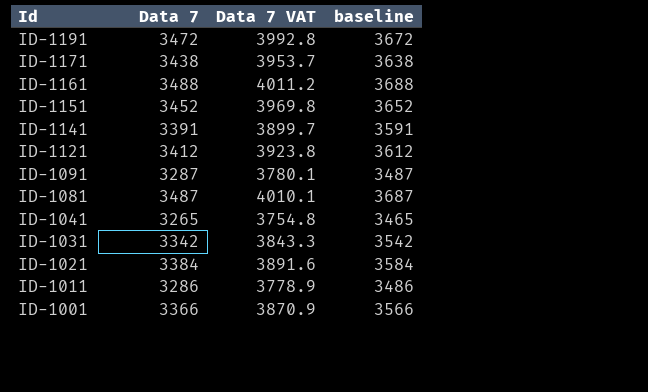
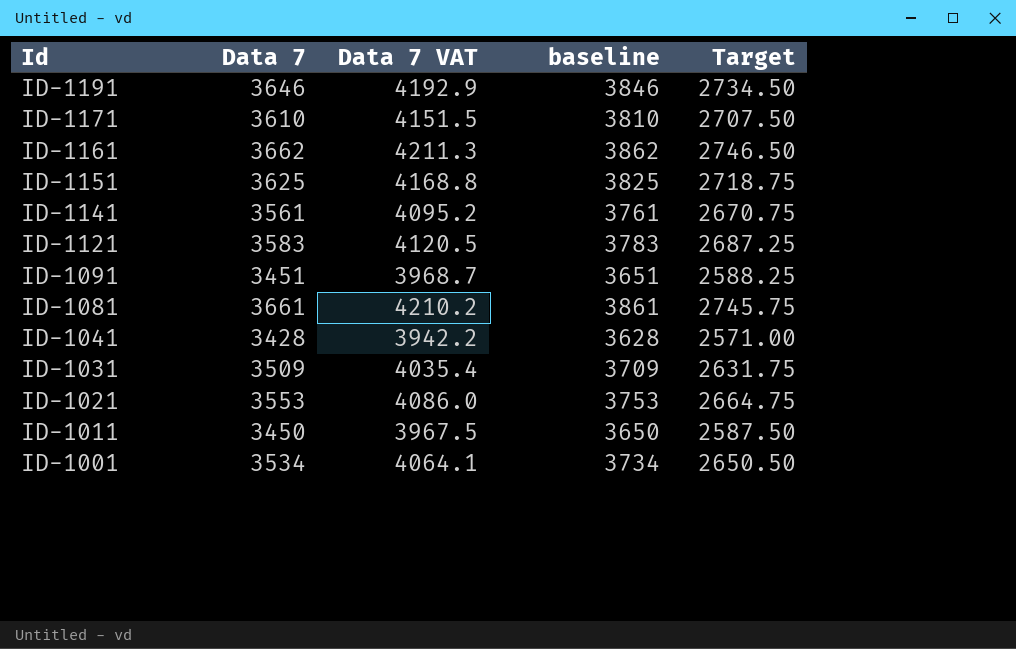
column Target | formula: none -> [Data 7] * 0.75
ID-1191 | Data 7: 3472 -> 3646
ID-1191 | Data 7 VAT: 3992.8 -> 4192.9
ID-1191 | baseline: 3672 -> 3846
ID-1171 | Data 7: 3438 -> 3610
ID-1171 | Data 7 VAT: 3953.7 -> 4151.5
ID-1171 | baseline: 3638 -> 3810
ID-1161 | Data 7: 3488 -> 3662
ID-1161 | Data 7 VAT: 4011.2 -> 4211.3
ID-1161 | baseline: 3688 -> 3862
ID-1151 | Data 7: 3452 -> 3625
ID-1151 | Data 7 VAT: 3969.8 -> 4168.8
ID-1151 | baseline: 3652 -> 3825
ID-1141 | Data 7: 3391 -> 3561
ID-1141 | Data 7 VAT: 3899.7 -> 4095.2
ID-1141 | baseline: 3591 -> 3761
ID-1121 | Data 7: 3412 -> 3583
ID-1121 | Data 7 VAT: 3923.8 -> 4120.5
ID-1121 | baseline: 3612 -> 3783
ID-1091 | Data 7: 3287 -> 3451
ID-1091 | Data 7 VAT: 3780.1 -> 3968.7
ID-1091 | baseline: 3487 -> 3651
ID-1081 | Data 7: 3487 -> 3661
ID-1081 | Data 7 VAT: 4010.1 -> 4210.2
ID-1081 | baseline: 3687 -> 3861
ID-1041 | Data 7: 3265 -> 3428
ID-1041 | Data 7 VAT: 3754.8 -> 3942.2
ID-1041 | baseline: 3465 -> 3628
ID-1031 | Data 7: 3342 -> 3509
ID-1031 | Data 7 VAT: 3843.3 -> 4035.4
ID-1031 | baseline: 3542 -> 3709
ID-1021 | Data 7: 3384 -> 3553
ID-1021 | Data 7 VAT: 3891.6 -> 4086.0
ID-1021 | baseline: 3584 -> 3753
ID-1011 | Data 7: 3286 -> 3450
ID-1011 | Data 7 VAT: 3778.9 -> 3967.5
ID-1011 | baseline: 3486 -> 3650
ID-1001 | Data 7: 3366 -> 3534
ID-1001 | Data 7 VAT: 3870.9 -> 4064.1
ID-1001 | baseline: 3566 -> 3734

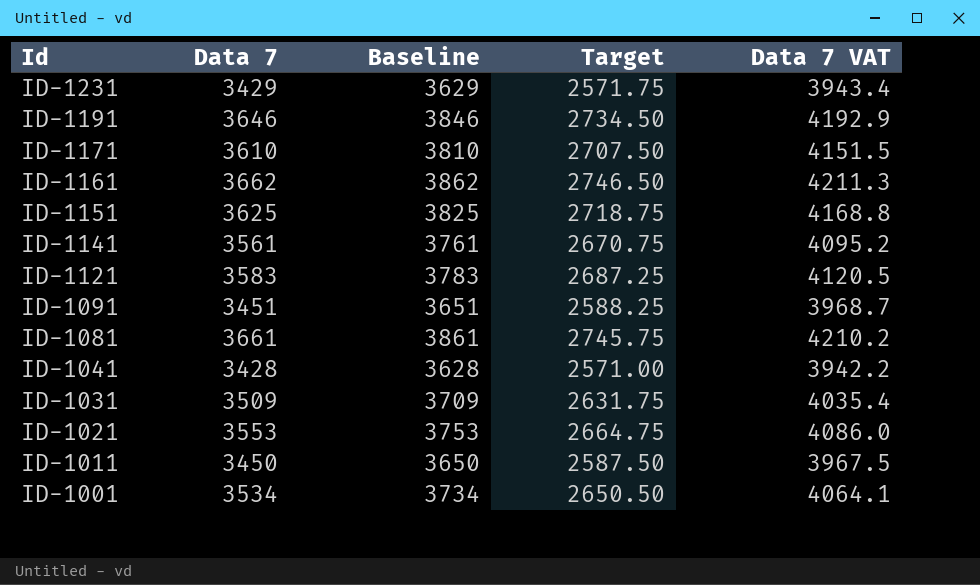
column name: baseline -> Baseline
column Data 7 VAT | position: 3 -> 5
row ID-1231: none -> 3429 | 3629 | 2571.75 | 3943.4

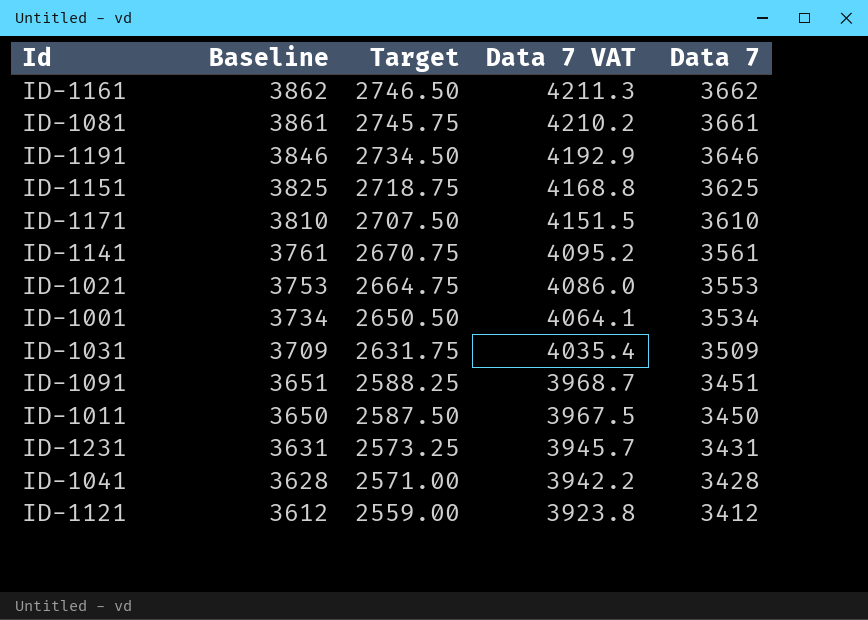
row order: Id descending -> Baseline descending
column Data 7 | position: 2 -> 5
ID-1231 | Baseline: 3629 -> 3631
ID-1231 | Target: 2571.75 -> 2573.25
ID-1231 | Data 7 VAT: 3943.4 -> 3945.7
ID-1231 | Data 7: 3429 -> 3431
ID-1121 | Baseline: 3783 -> 3612
ID-1121 | Target: 2687.25 -> 2559.00
ID-1121 | Data 7 VAT: 4120.5 -> 3923.8
ID-1121 | Data 7: 3583 -> 3412

